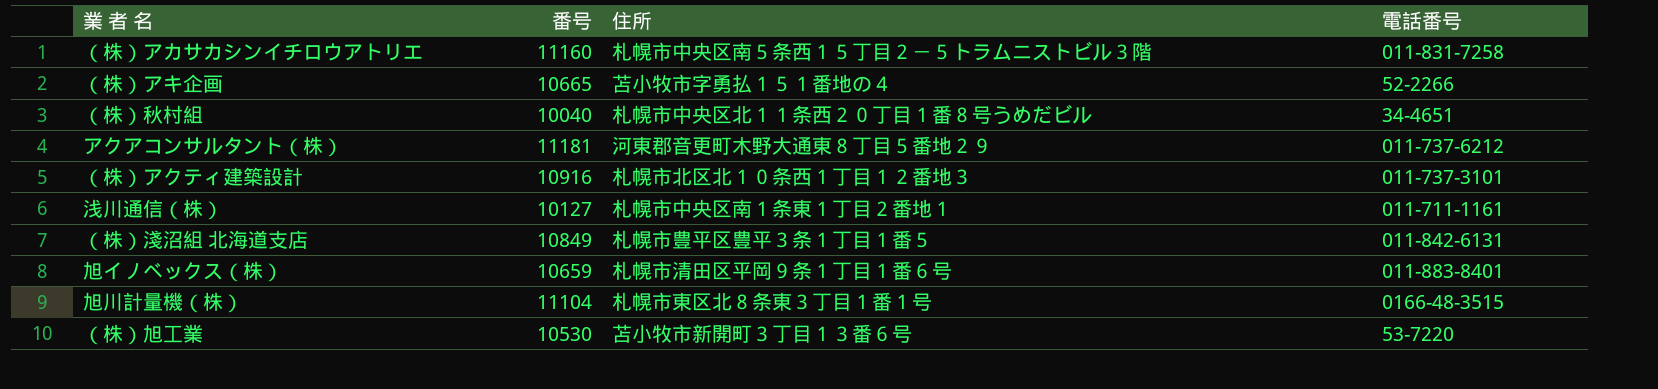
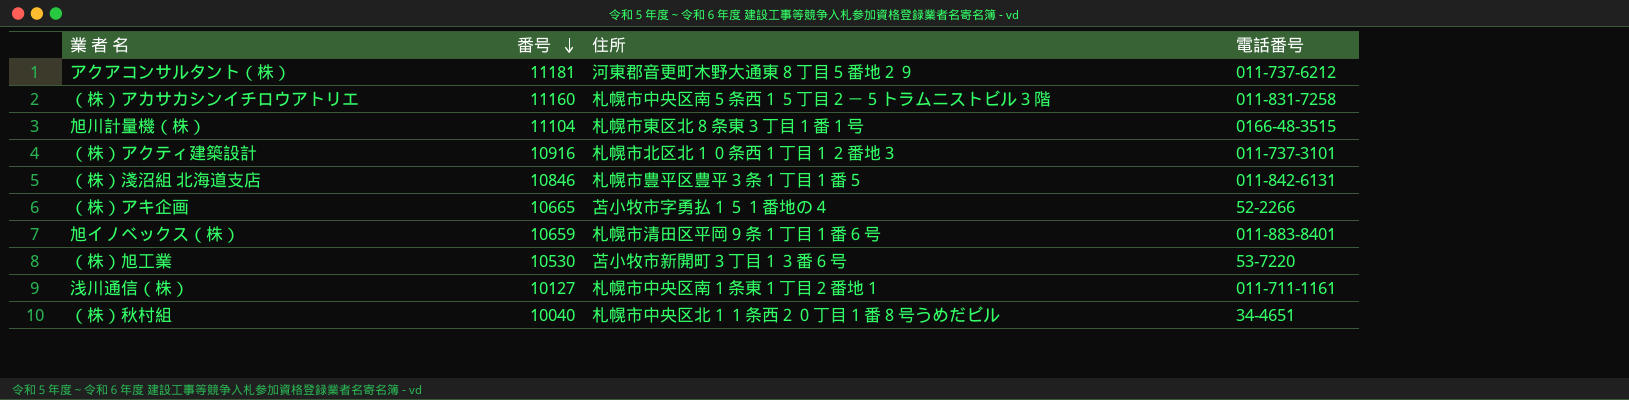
row order: none -> 番号 descending
（株）淺沼組 北海道支店 | 番号: 10849 -> 10846

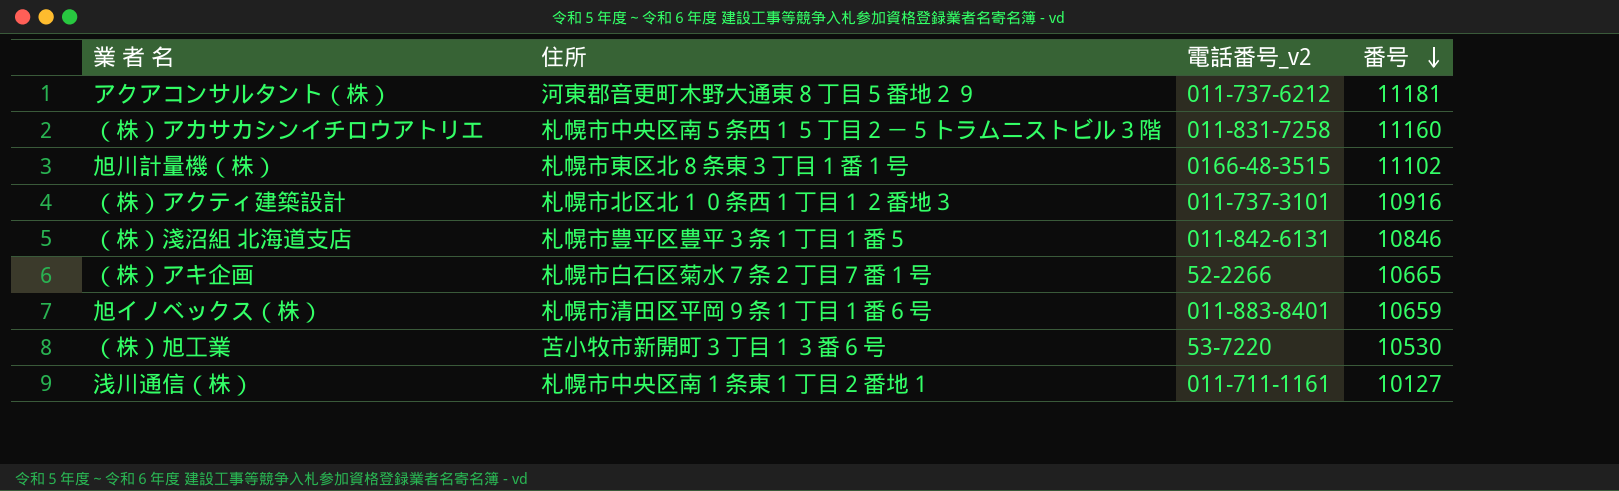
column name: 電話番号 -> 電話番号_v2
column 番号 | position: 2 -> 4
row （株）秋村組: 10040 | 札幌市中央区北１１条西２０丁目１番８号うめだビル | 34-4651 -> none
旭川計量機（株） | 番号: 11104 -> 11102
（株）アキ企画 | 住所: 苫小牧市字勇払１５１番地の４ -> 札幌市白石区菊水７条２丁目７番１号

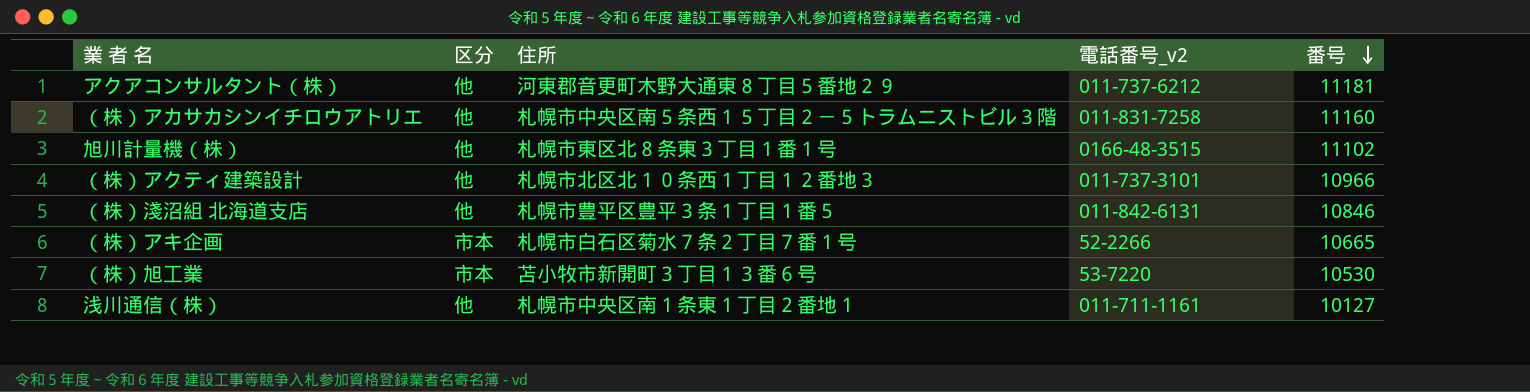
column 区分 | position: none -> 2
row 旭イノベックス（株）: 札幌市清田区平岡９条１丁目１番６号 | 011-883-8401 | 10659 -> none
（株）アクティ建築設計 | 番号: 10916 -> 10966

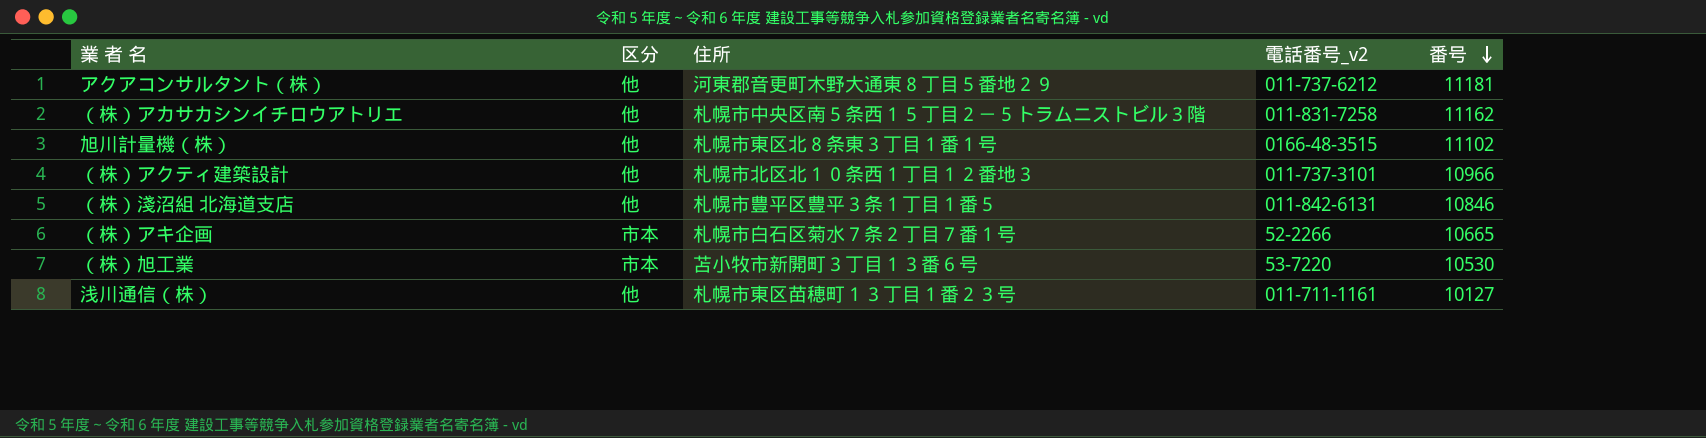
（株）アカサカシンイチロウアトリエ | 番号: 11160 -> 11162
浅川通信（株） | 住所: 札幌市中央区南１条東１丁目２番地１ -> 札幌市東区苗穂町１３丁目１番２３号

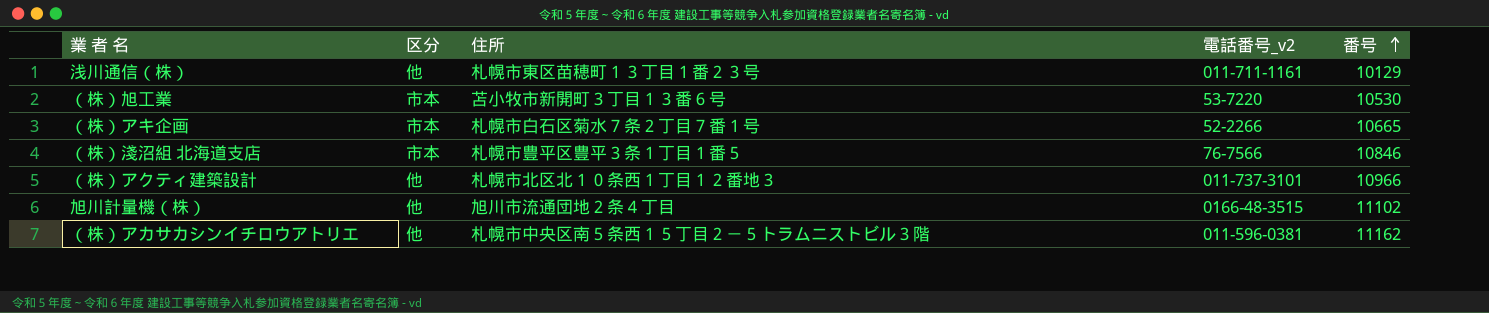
row order: 番号 descending -> 番号 ascending
row アクアコンサルタント（株）: 他 | 河東郡音更町木野大通東８丁目５番地２９ | 011-737-6212 | 11181 -> none
浅川通信（株） | 番号: 10127 -> 10129
（株）淺沼組 北海道支店 | 区分: 他 -> 市本
（株）淺沼組 北海道支店 | 電話番号_v2: 011-842-6131 -> 76-7566
旭川計量機（株） | 住所: 札幌市東区北８条東３丁目１番１号 -> 旭川市流通団地２条４丁目
（株）アカサカシンイチロウアトリエ | 電話番号_v2: 011-831-7258 -> 011-596-0381

